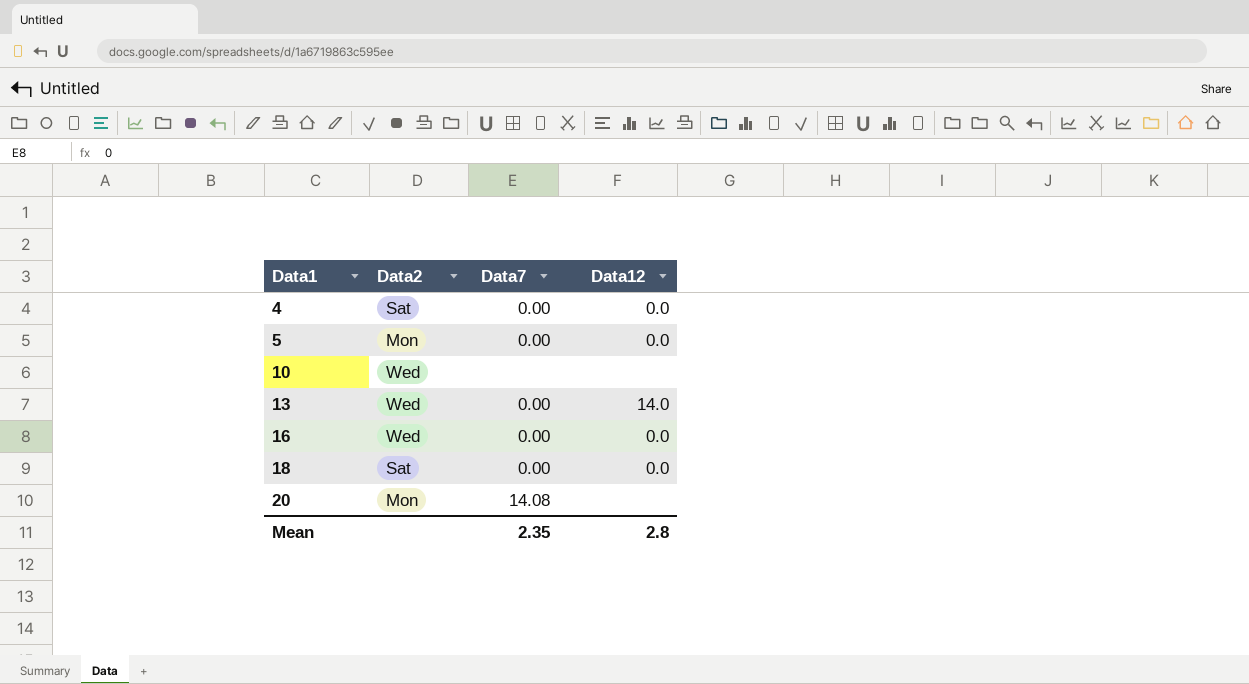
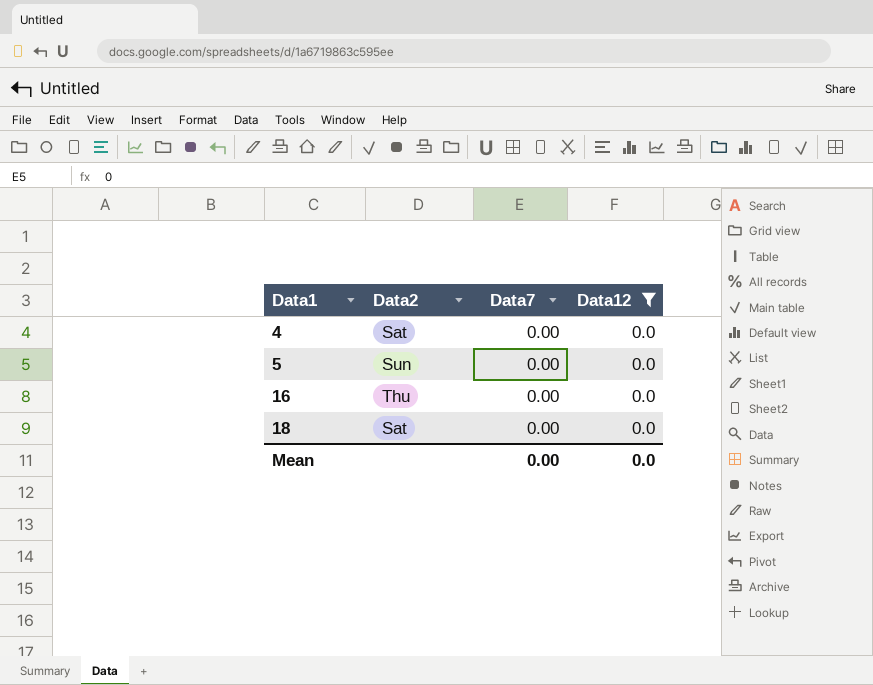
filter: none -> Data12 = 0.0
5 | Data2: Mon -> Sun
16 | Data2: Wed -> Thu
Mean | Data7: 2.35 -> 0.00
Mean | Data12: 2.8 -> 0.0

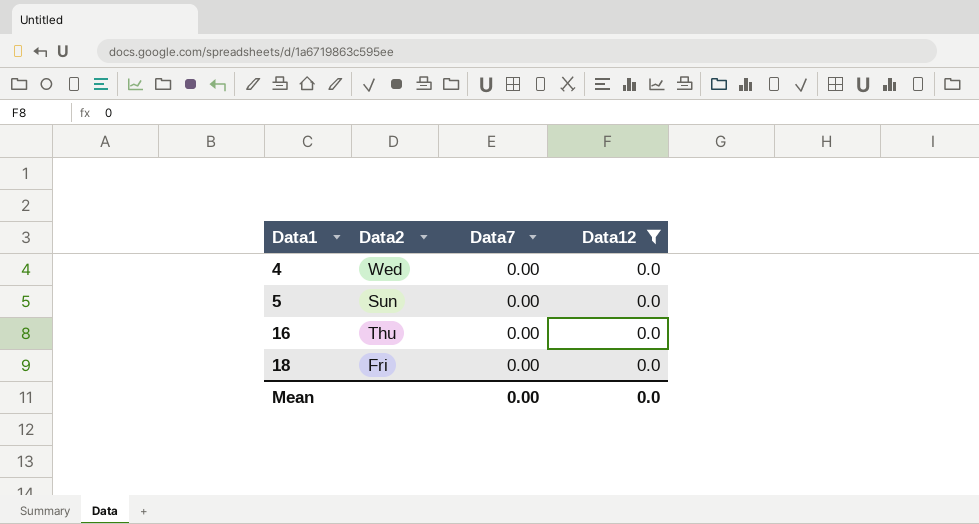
4 | Data2: Sat -> Wed
18 | Data2: Sat -> Fri

